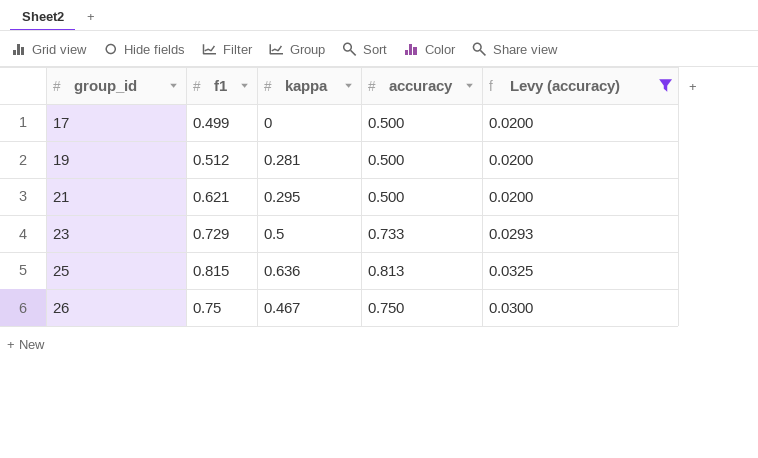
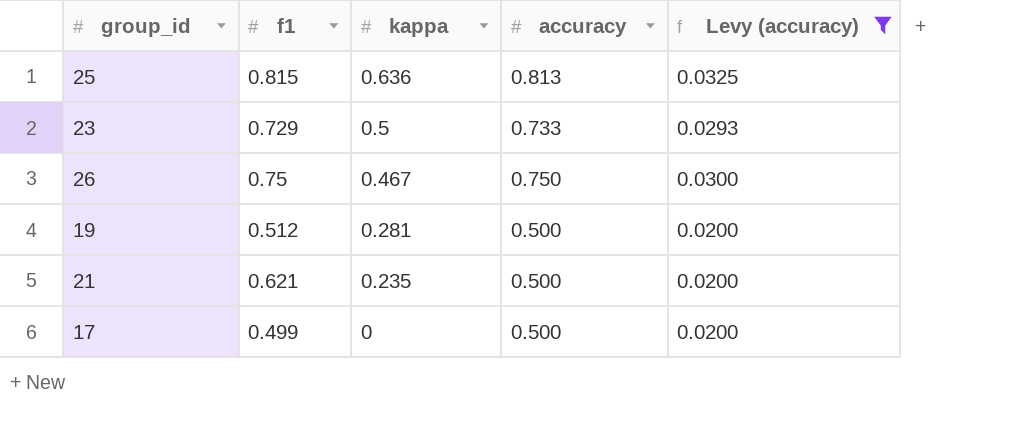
row order: group_id ascending -> kappa descending
21 | kappa: 0.295 -> 0.235

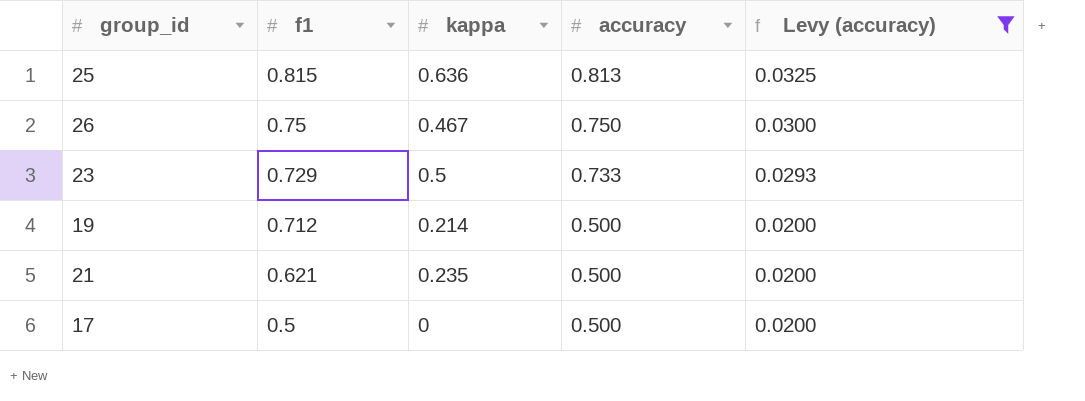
row order: kappa descending -> f1 descending
19 | f1: 0.512 -> 0.712
19 | kappa: 0.281 -> 0.214
17 | f1: 0.499 -> 0.5

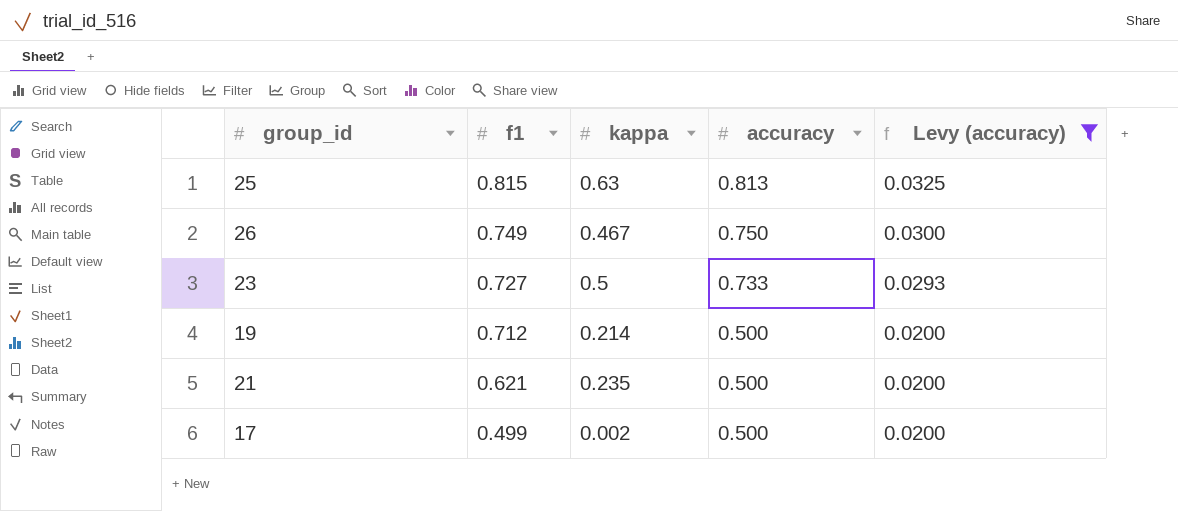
25 | kappa: 0.636 -> 0.63
26 | f1: 0.75 -> 0.749
23 | f1: 0.729 -> 0.727
17 | f1: 0.5 -> 0.499
17 | kappa: 0 -> 0.002

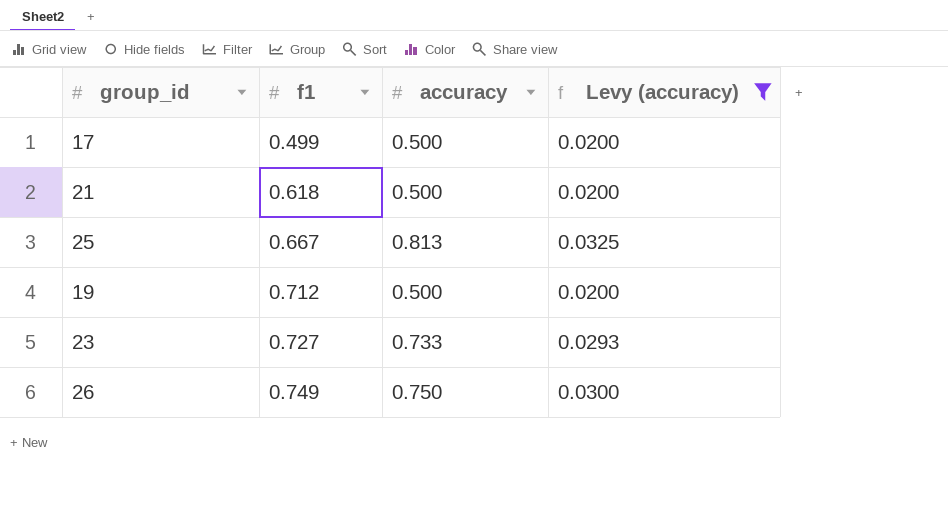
row order: f1 descending -> f1 ascending
column kappa | position: 3 -> none
21 | f1: 0.621 -> 0.618
25 | f1: 0.815 -> 0.667

